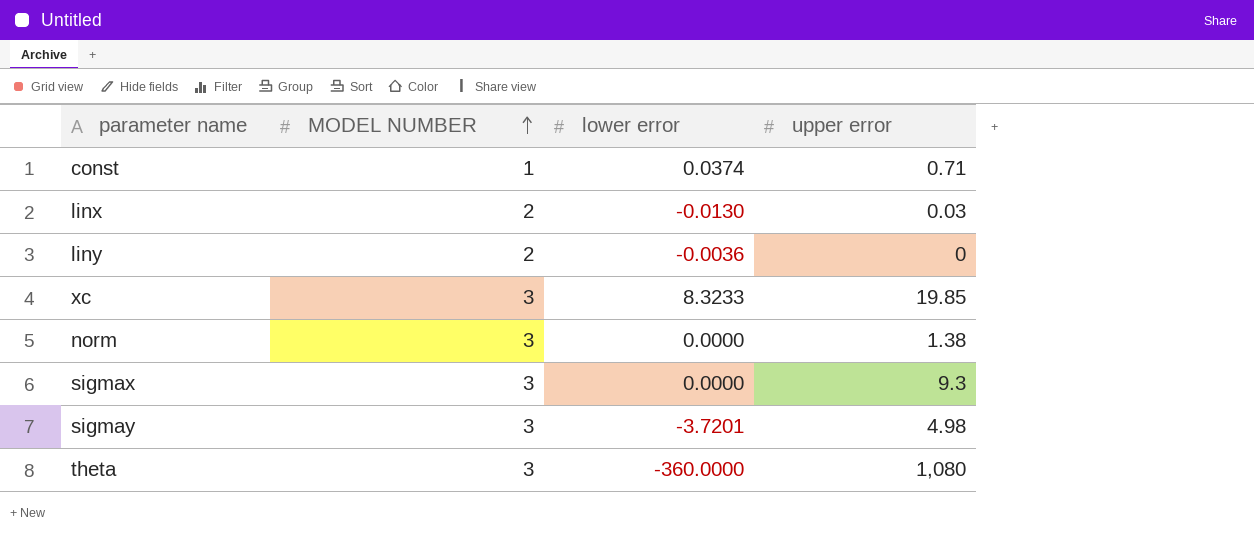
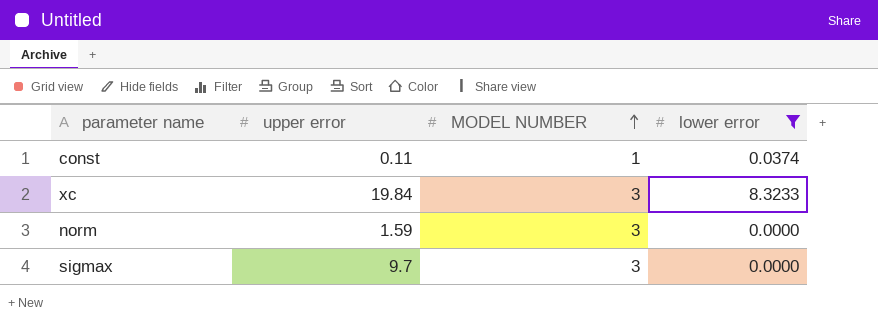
filter: none -> lower error >= 0.0000
column upper error | position: 4 -> 2
const | upper error: 0.71 -> 0.11
xc | upper error: 19.85 -> 19.84
norm | upper error: 1.38 -> 1.59
sigmax | upper error: 9.3 -> 9.7

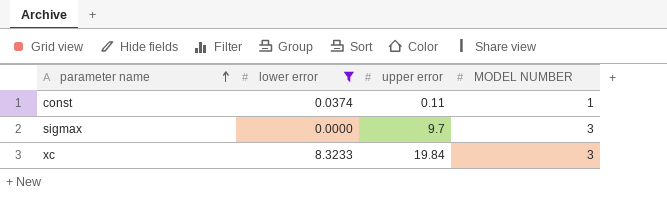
row order: MODEL NUMBER ascending -> parameter name ascending
column lower error | position: 4 -> 2
row norm: 1.59 | 3 | 0.0000 -> none

